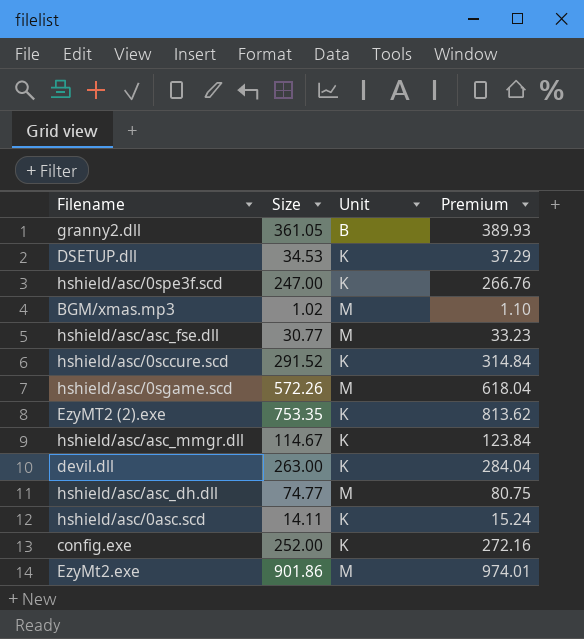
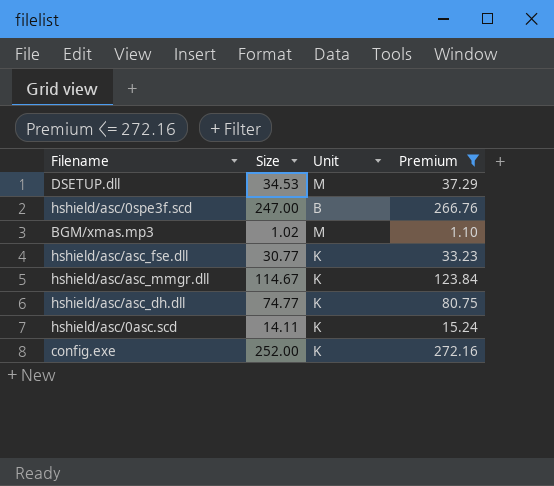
filter: none -> Premium <= 272.16
DSETUP.dll | Unit: K -> M
hshield/asc/0spe3f.scd | Unit: K -> B
hshield/asc/asc_fse.dll | Unit: M -> K
hshield/asc/asc_dh.dll | Unit: M -> K

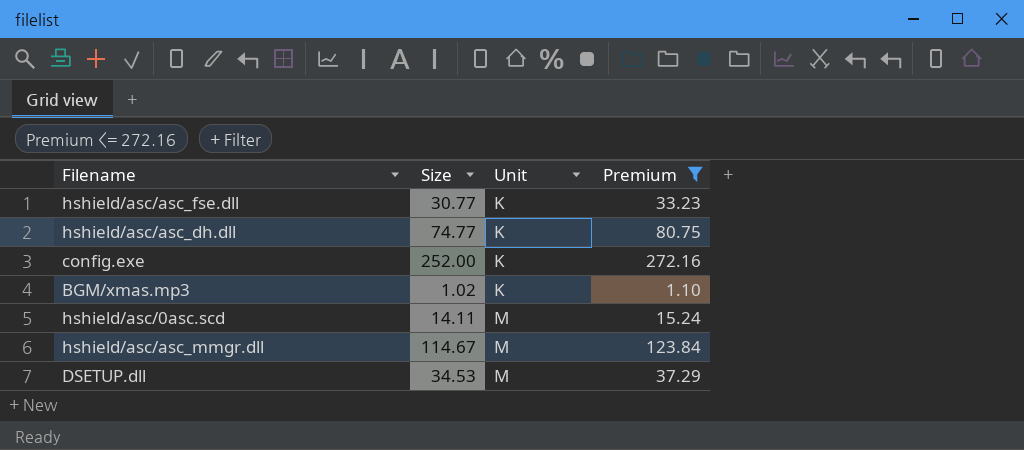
row order: none -> Unit ascending
row hshield/asc/0spe3f.scd: 247.00 | B | 266.76 -> none
BGM/xmas.mp3 | Unit: M -> K
hshield/asc/0asc.scd | Unit: K -> M
hshield/asc/asc_mmgr.dll | Unit: K -> M

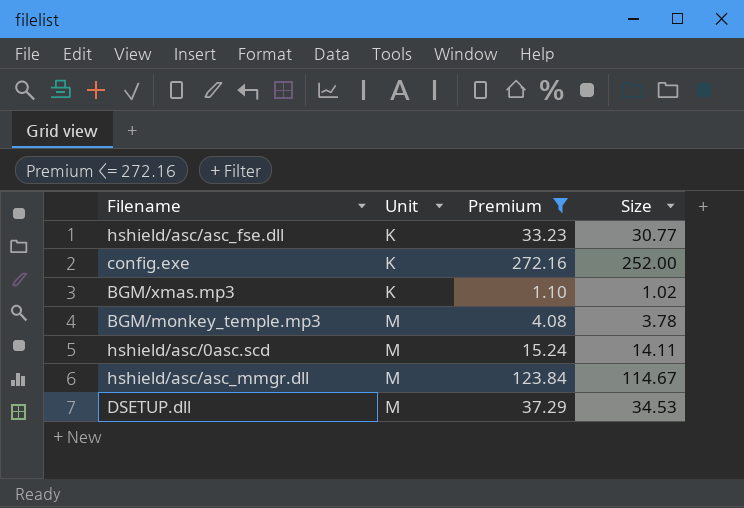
column Size | position: 2 -> 4
row hshield/asc/asc_dh.dll: 74.77 | K | 80.75 -> none
row BGM/monkey_temple.mp3: none -> M | 4.08 | 3.78

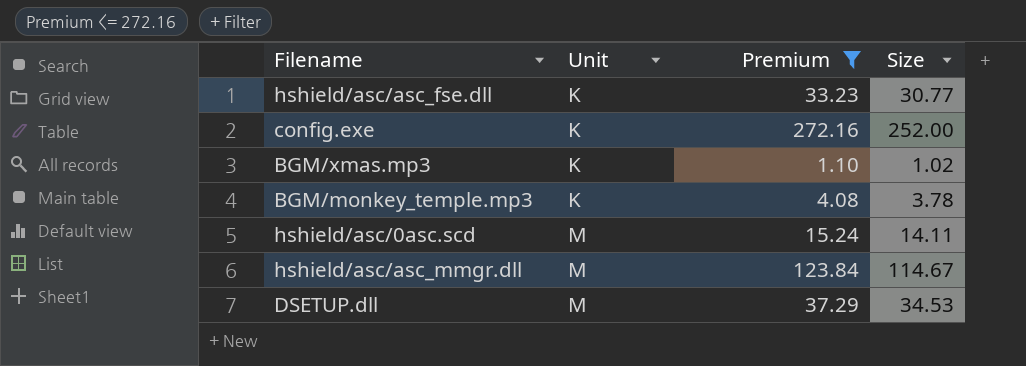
BGM/monkey_temple.mp3 | Unit: M -> K

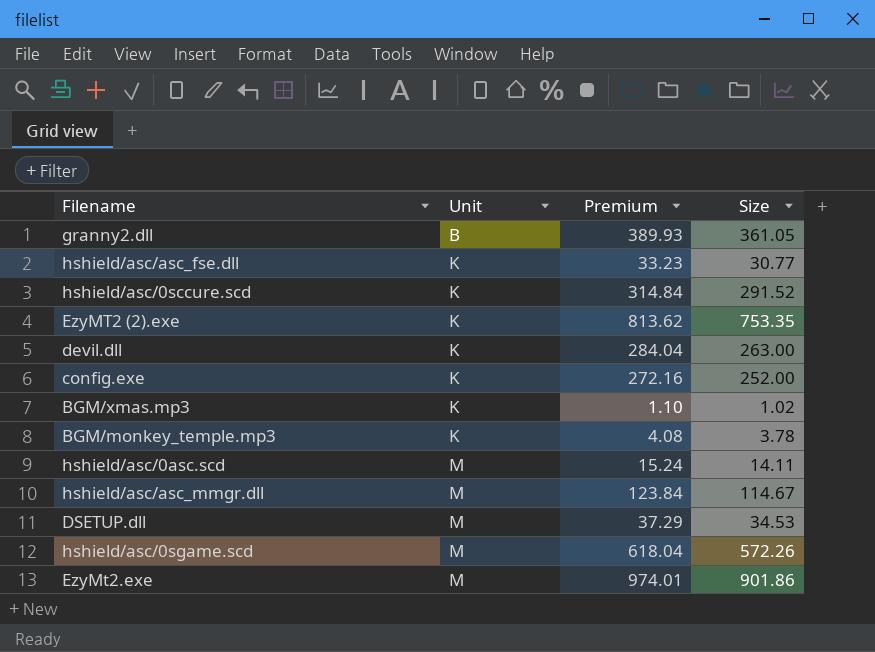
filter: Premium <= 272.16 -> none

